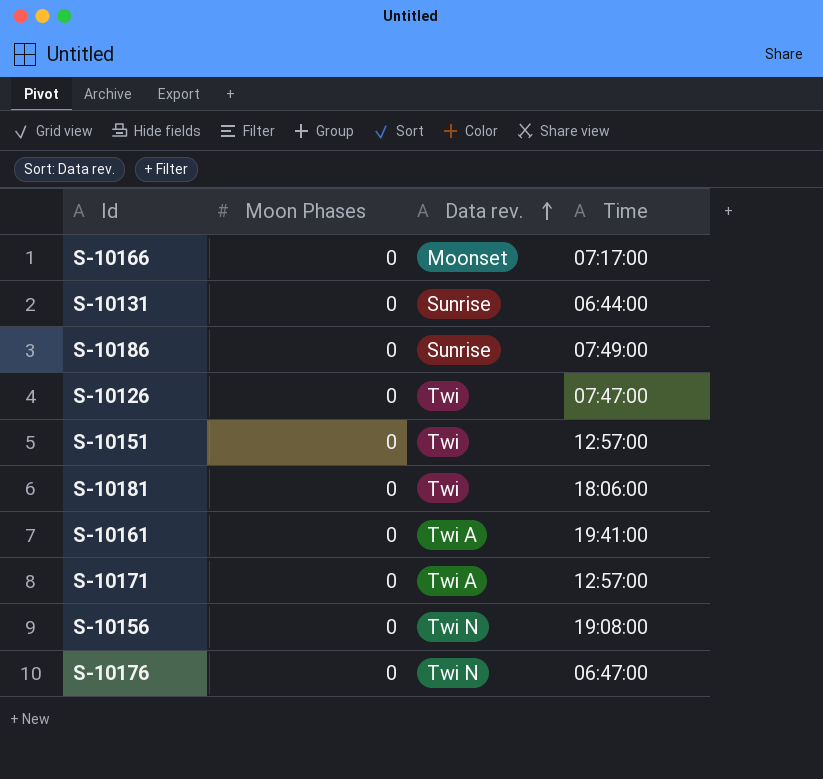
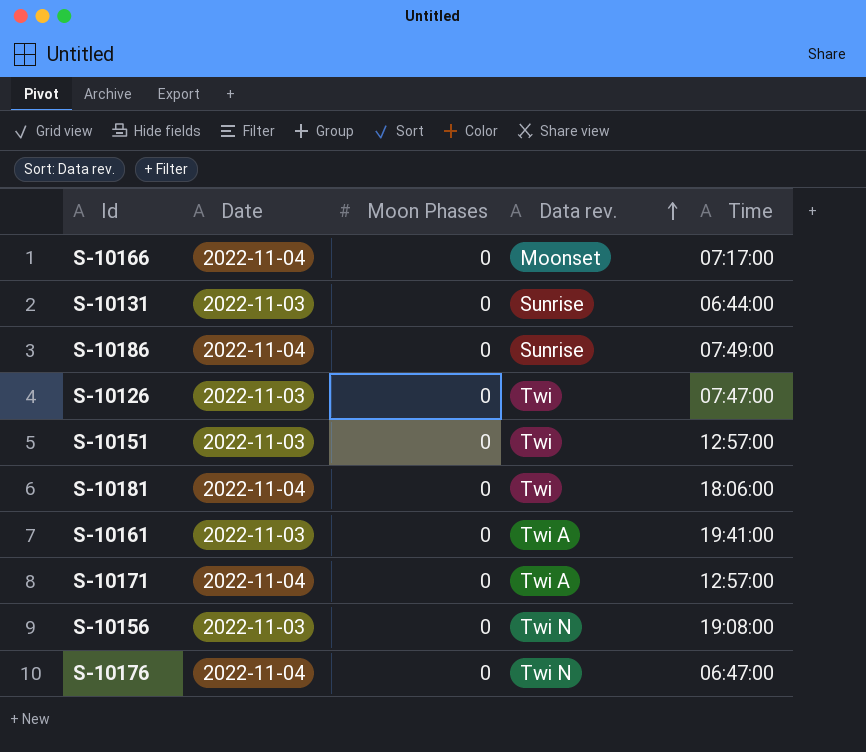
column Date | position: none -> 2

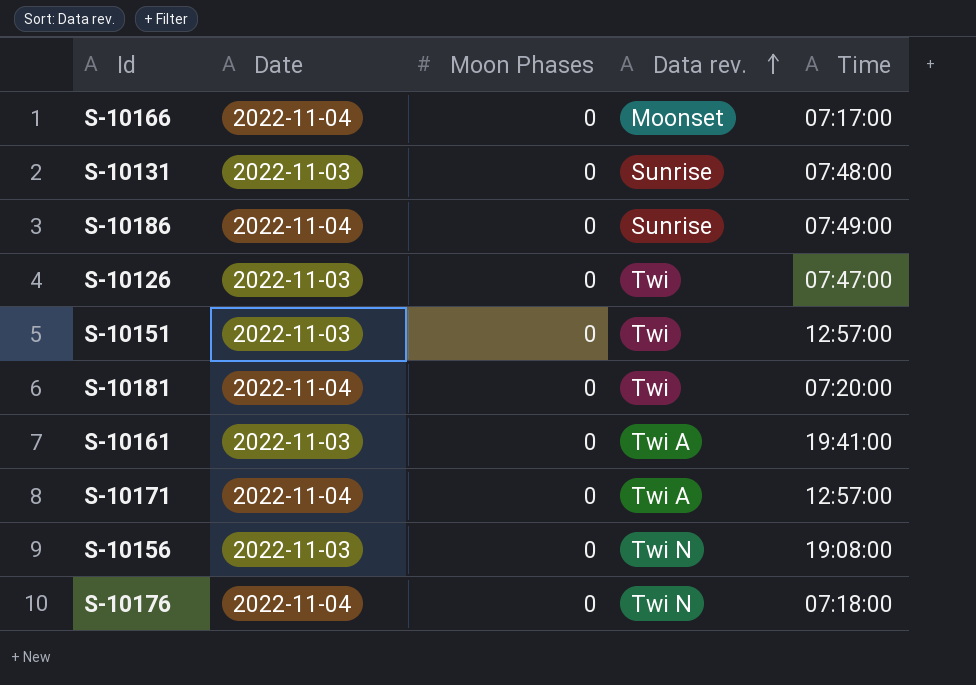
S-10131 | Time: 06:44:00 -> 07:48:00
S-10181 | Time: 18:06:00 -> 07:20:00
S-10176 | Time: 06:47:00 -> 07:18:00

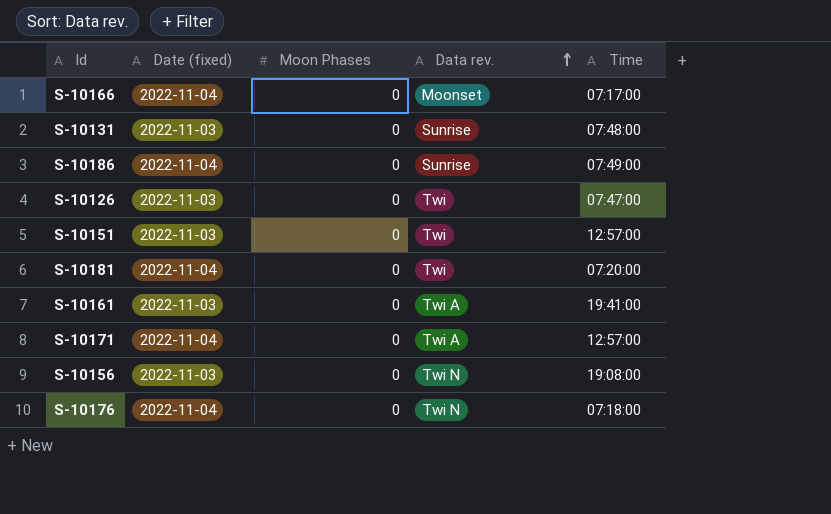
column name: Date -> Date (fixed)

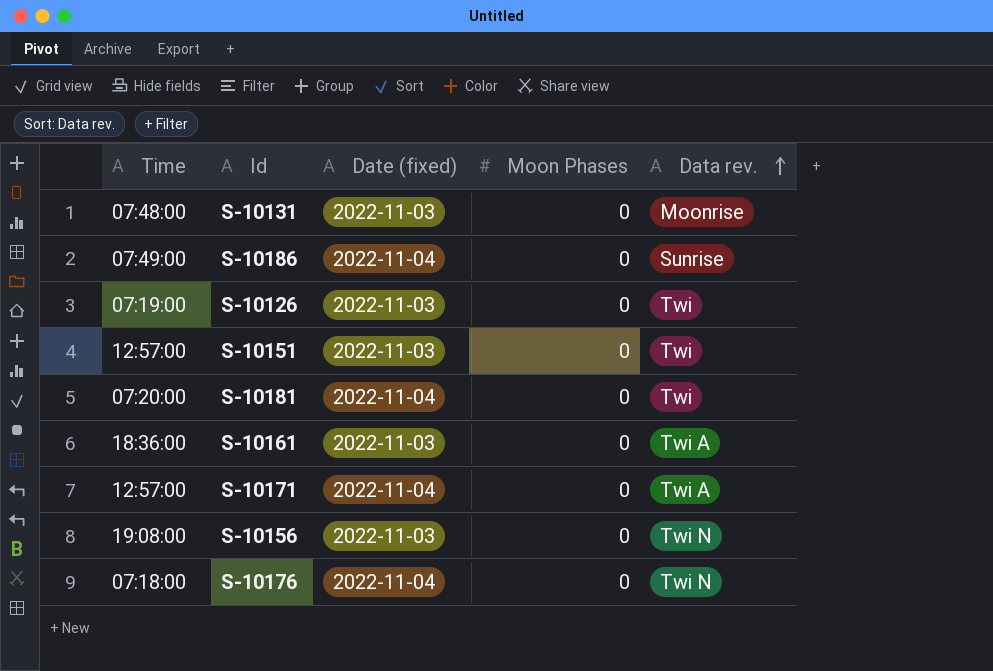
column Time | position: 5 -> 1
row S-10166: 2022-11-04 | 0 | Moonset | 07:17:00 -> none
S-10131 | Data rev.: Sunrise -> Moonrise
S-10126 | Time: 07:47:00 -> 07:19:00
S-10161 | Time: 19:41:00 -> 18:36:00

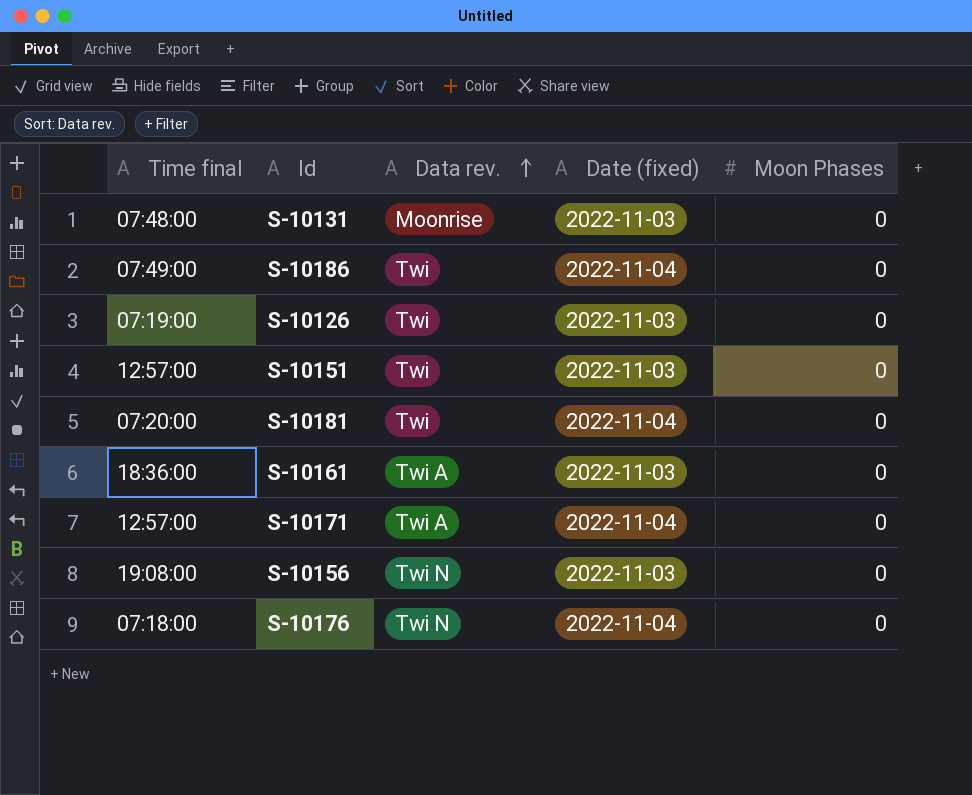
column name: Time -> Time final
column Data rev. | position: 5 -> 3
S-10186 | Data rev.: Sunrise -> Twi

